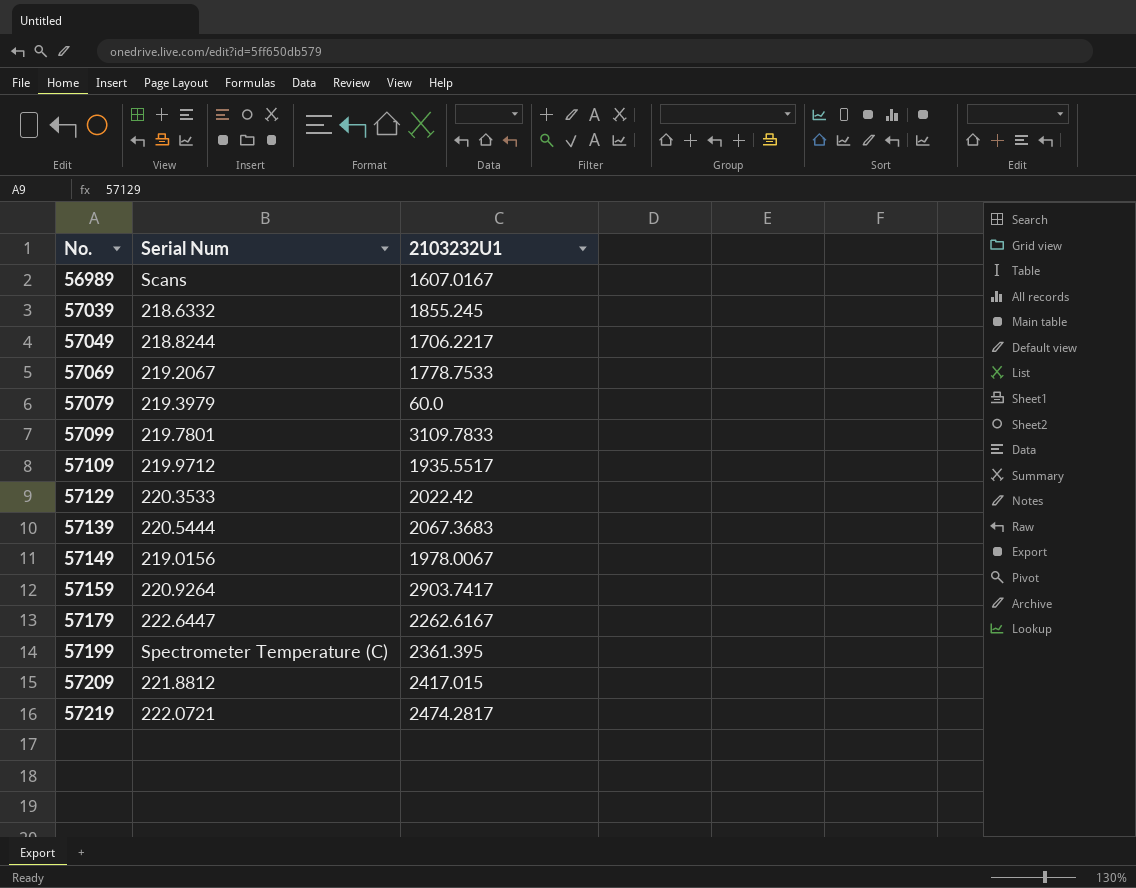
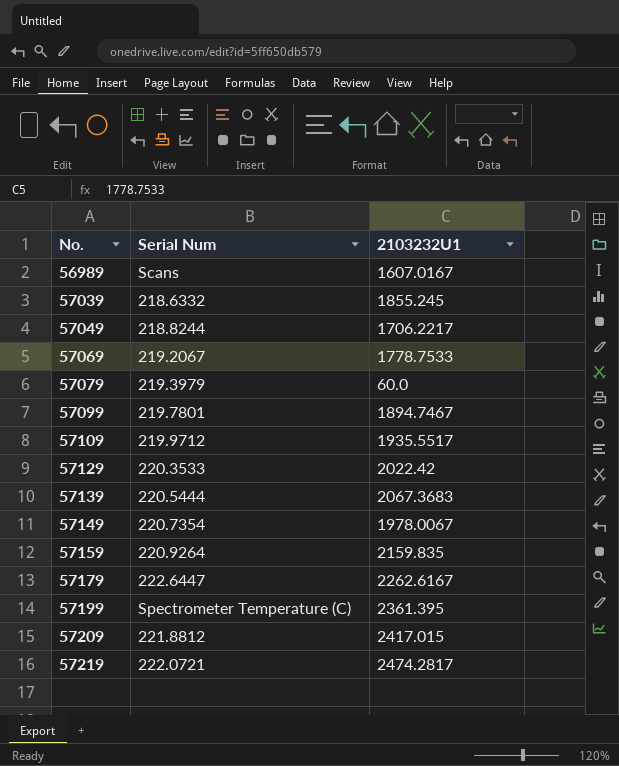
57099 | 2103232U1: 3109.7833 -> 1894.7467
57149 | Serial Num: 219.0156 -> 220.7354
57159 | 2103232U1: 2903.7417 -> 2159.835

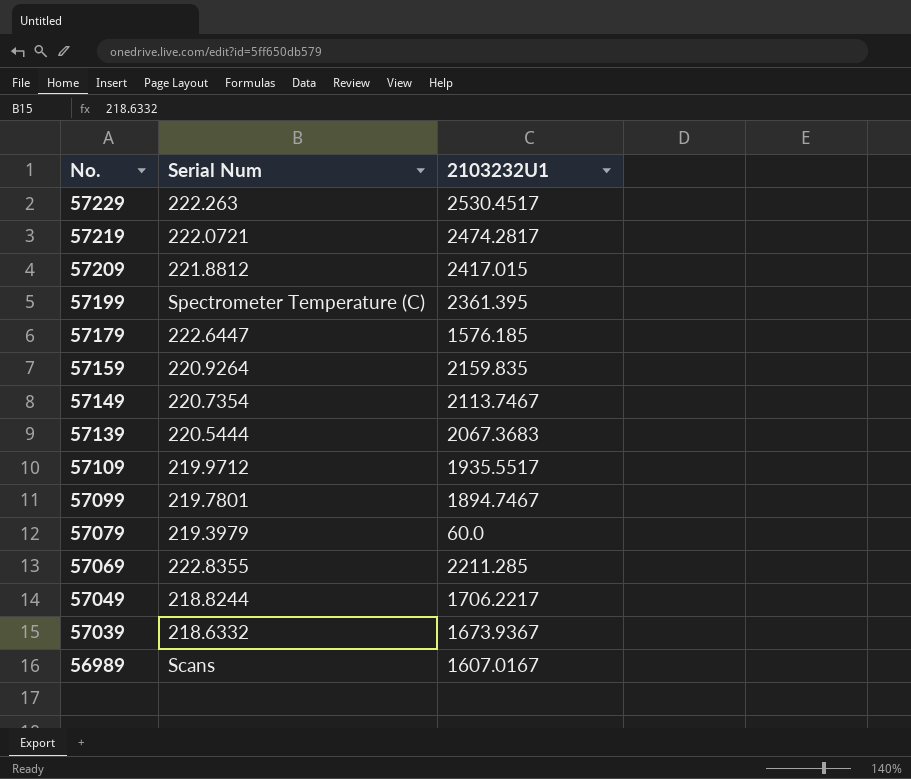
row order: No. ascending -> No. descending
row 57129: 220.3533 | 2022.42 -> none
row 57229: none -> 222.263 | 2530.4517
57179 | 2103232U1: 2262.6167 -> 1576.185
57149 | 2103232U1: 1978.0067 -> 2113.7467
57069 | Serial Num: 219.2067 -> 222.8355
57069 | 2103232U1: 1778.7533 -> 2211.285
57039 | 2103232U1: 1855.245 -> 1673.9367

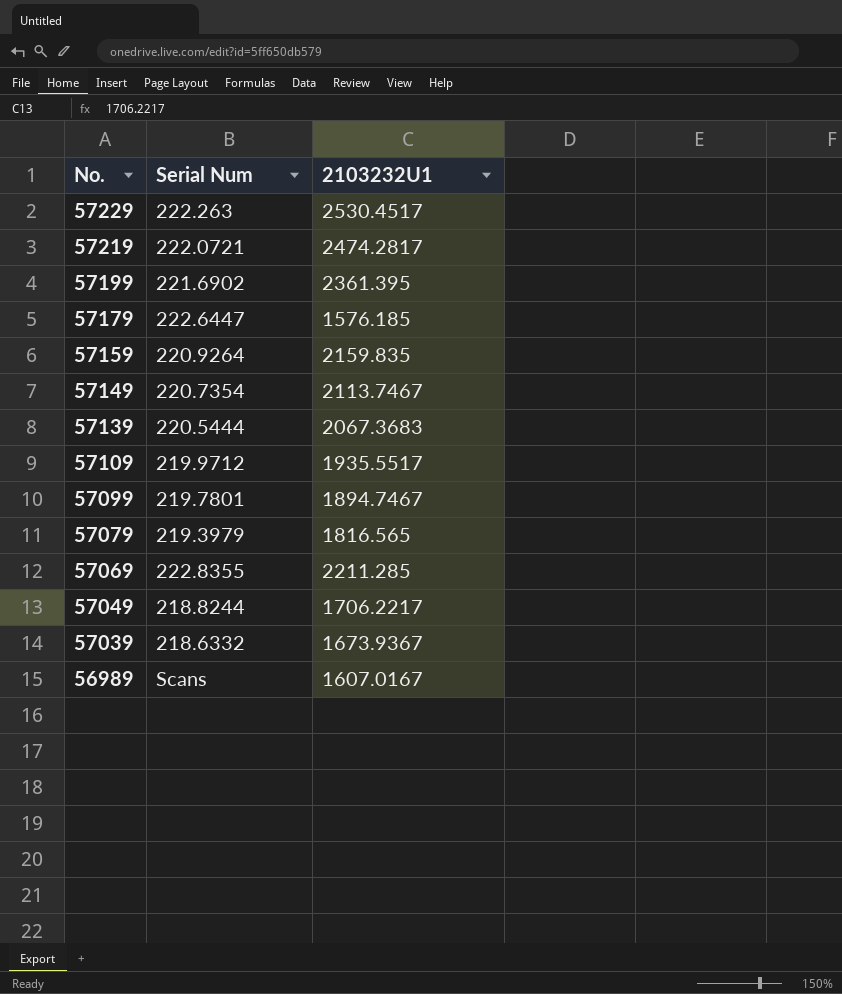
row 57209: 221.8812 | 2417.015 -> none
57199 | Serial Num: Spectrometer Temperature (C) -> 221.6902
57079 | 2103232U1: 60.0 -> 1816.565

